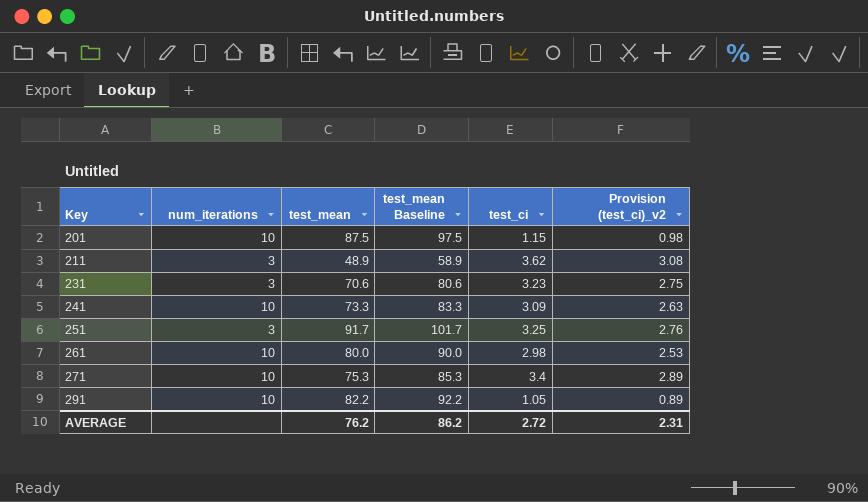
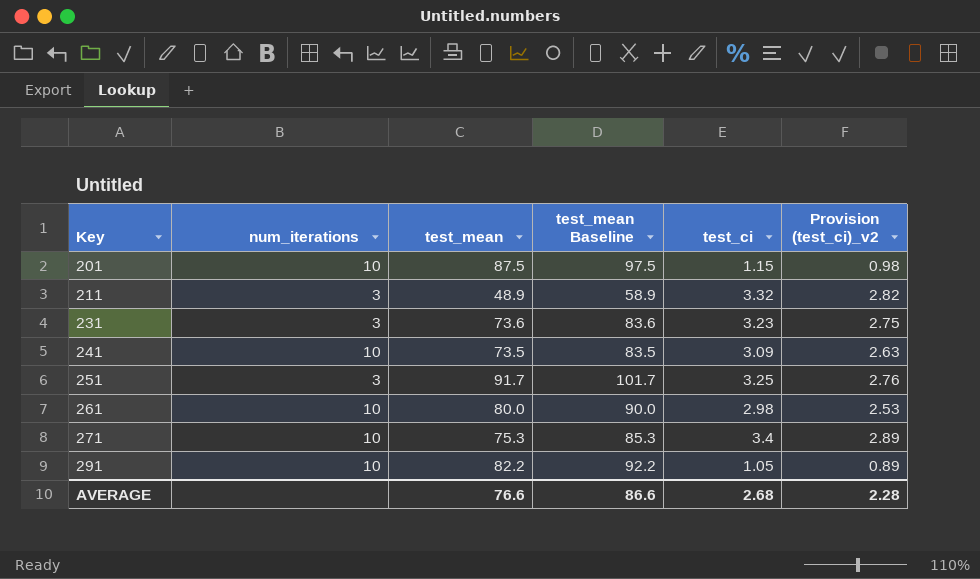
211 | test_ci: 3.62 -> 3.32
211 | Provision (test_ci)_v2: 3.08 -> 2.82
231 | test_mean: 70.6 -> 73.6
231 | test_mean Baseline: 80.6 -> 83.6
241 | test_mean: 73.3 -> 73.5
241 | test_mean Baseline: 83.3 -> 83.5
AVERAGE | test_mean: 76.2 -> 76.6
AVERAGE | test_mean Baseline: 86.2 -> 86.6
AVERAGE | test_ci: 2.72 -> 2.68
AVERAGE | Provision (test_ci)_v2: 2.31 -> 2.28

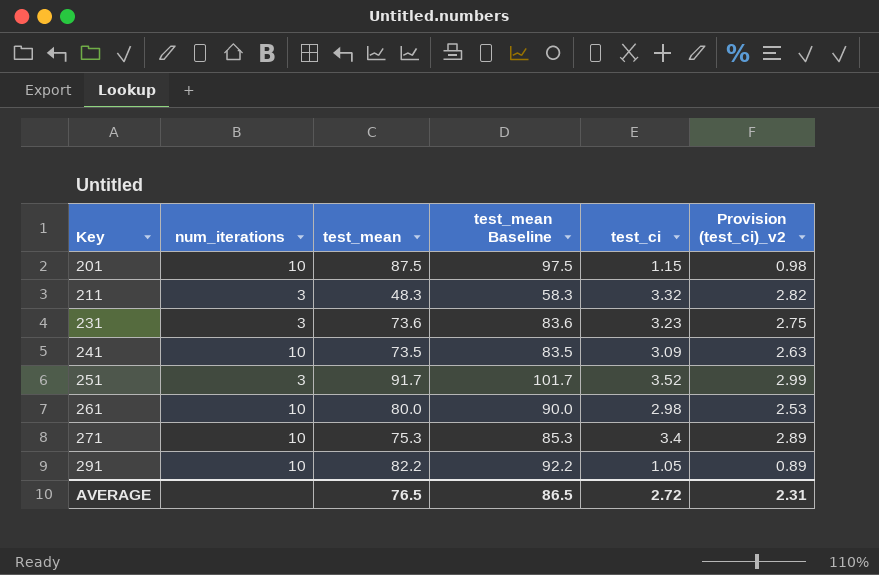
211 | test_mean: 48.9 -> 48.3
211 | test_mean Baseline: 58.9 -> 58.3
251 | test_ci: 3.25 -> 3.52
251 | Provision (test_ci)_v2: 2.76 -> 2.99
AVERAGE | test_mean: 76.6 -> 76.5
AVERAGE | test_mean Baseline: 86.6 -> 86.5
AVERAGE | test_ci: 2.68 -> 2.72
AVERAGE | Provision (test_ci)_v2: 2.28 -> 2.31

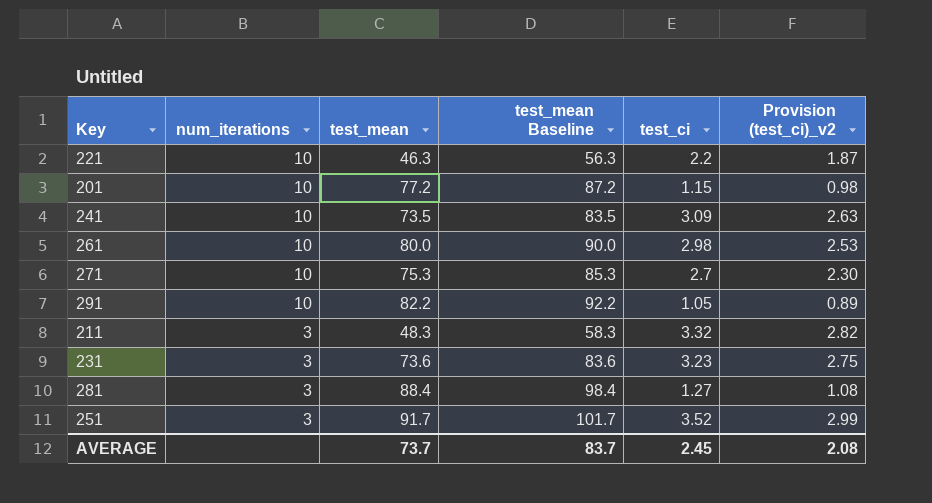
row order: Key ascending -> num_iterations descending
row 221: none -> 10 | 46.3 | 56.3 | 2.2 | 1.87
201 | test_mean: 87.5 -> 77.2
201 | test_mean Baseline: 97.5 -> 87.2
271 | test_ci: 3.4 -> 2.7
271 | Provision (test_ci)_v2: 2.89 -> 2.30
row 281: none -> 3 | 88.4 | 98.4 | 1.27 | 1.08
AVERAGE | test_mean: 76.5 -> 73.7
AVERAGE | test_mean Baseline: 86.5 -> 83.7
AVERAGE | test_ci: 2.72 -> 2.45
AVERAGE | Provision (test_ci)_v2: 2.31 -> 2.08

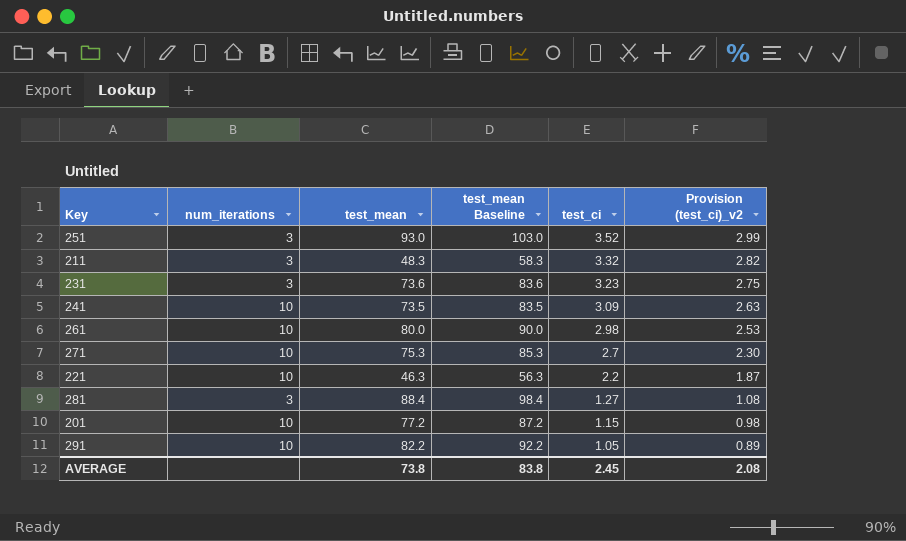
row order: num_iterations descending -> test_ci descending
251 | test_mean: 91.7 -> 93.0
251 | test_mean Baseline: 101.7 -> 103.0
AVERAGE | test_mean: 73.7 -> 73.8
AVERAGE | test_mean Baseline: 83.7 -> 83.8

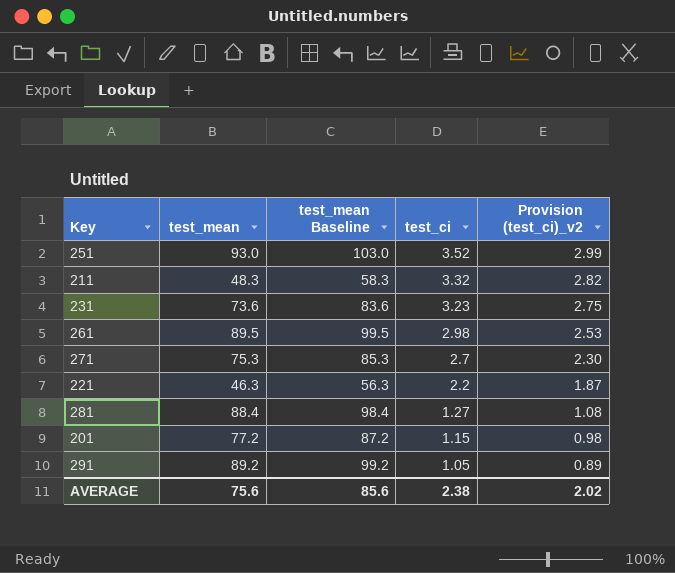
column num_iterations | position: 2 -> none
row 241: 10 | 73.5 | 83.5 | 3.09 | 2.63 -> none
261 | test_mean: 80.0 -> 89.5
261 | test_mean Baseline: 90.0 -> 99.5
291 | test_mean: 82.2 -> 89.2
291 | test_mean Baseline: 92.2 -> 99.2
AVERAGE | test_mean: 73.8 -> 75.6
AVERAGE | test_mean Baseline: 83.8 -> 85.6
AVERAGE | test_ci: 2.45 -> 2.38
AVERAGE | Provision (test_ci)_v2: 2.08 -> 2.02

